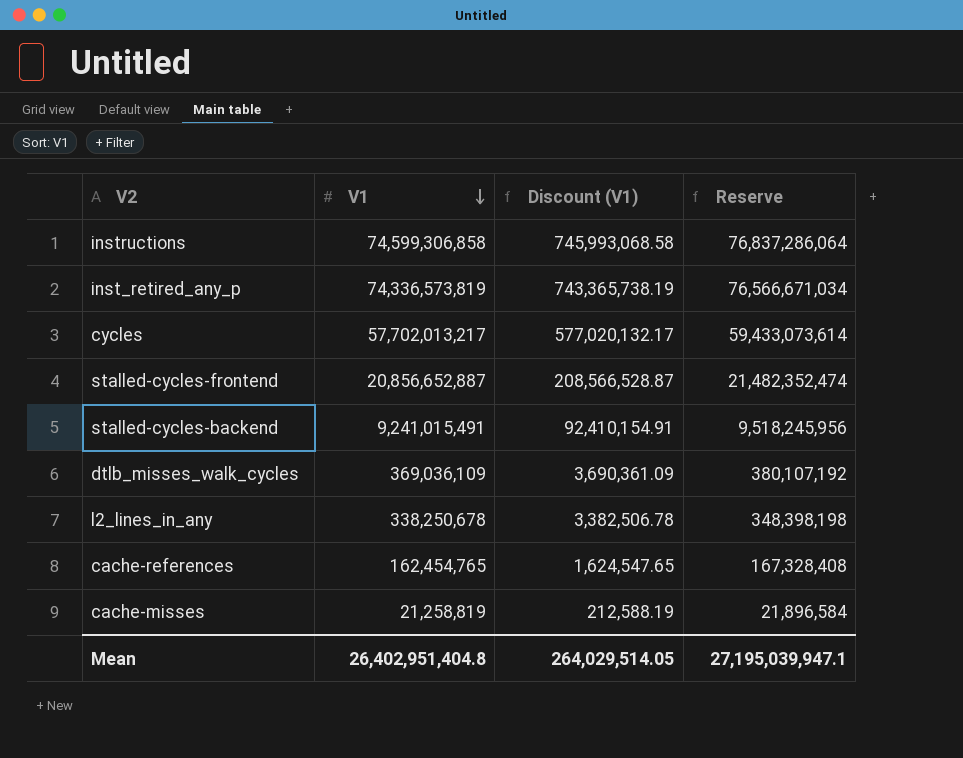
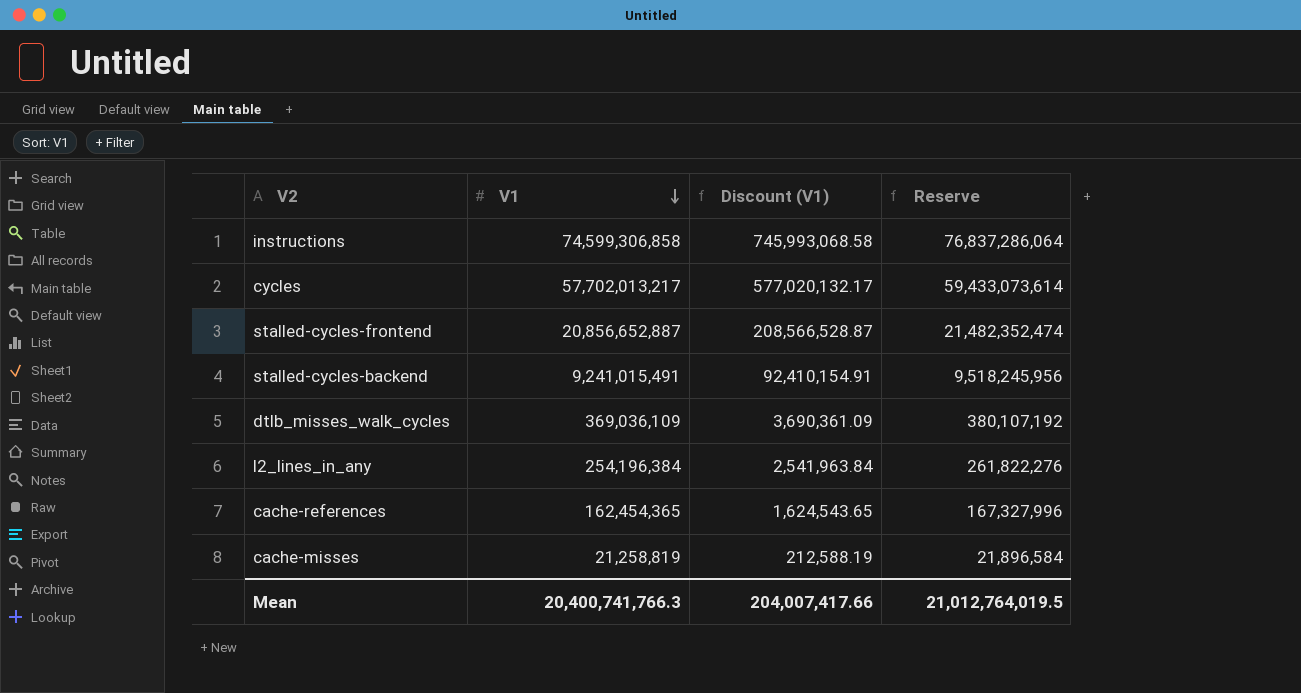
row inst_retired_any_p: 74,336,573,819 | 743,365,738.19 | 76,566,671,034 -> none
l2_lines_in_any | V1: 338,250,678 -> 254,196,384
l2_lines_in_any | Discount (V1): 3,382,506.78 -> 2,541,963.84
l2_lines_in_any | Reserve: 348,398,198 -> 261,822,276
cache-references | V1: 162,454,765 -> 162,454,365
cache-references | Discount (V1): 1,624,547.65 -> 1,624,543.65
cache-references | Reserve: 167,328,408 -> 167,327,996
Mean | V1: 26,402,951,404.8 -> 20,400,741,766.3
Mean | Discount (V1): 264,029,514.05 -> 204,007,417.66
Mean | Reserve: 27,195,039,947.1 -> 21,012,764,019.5

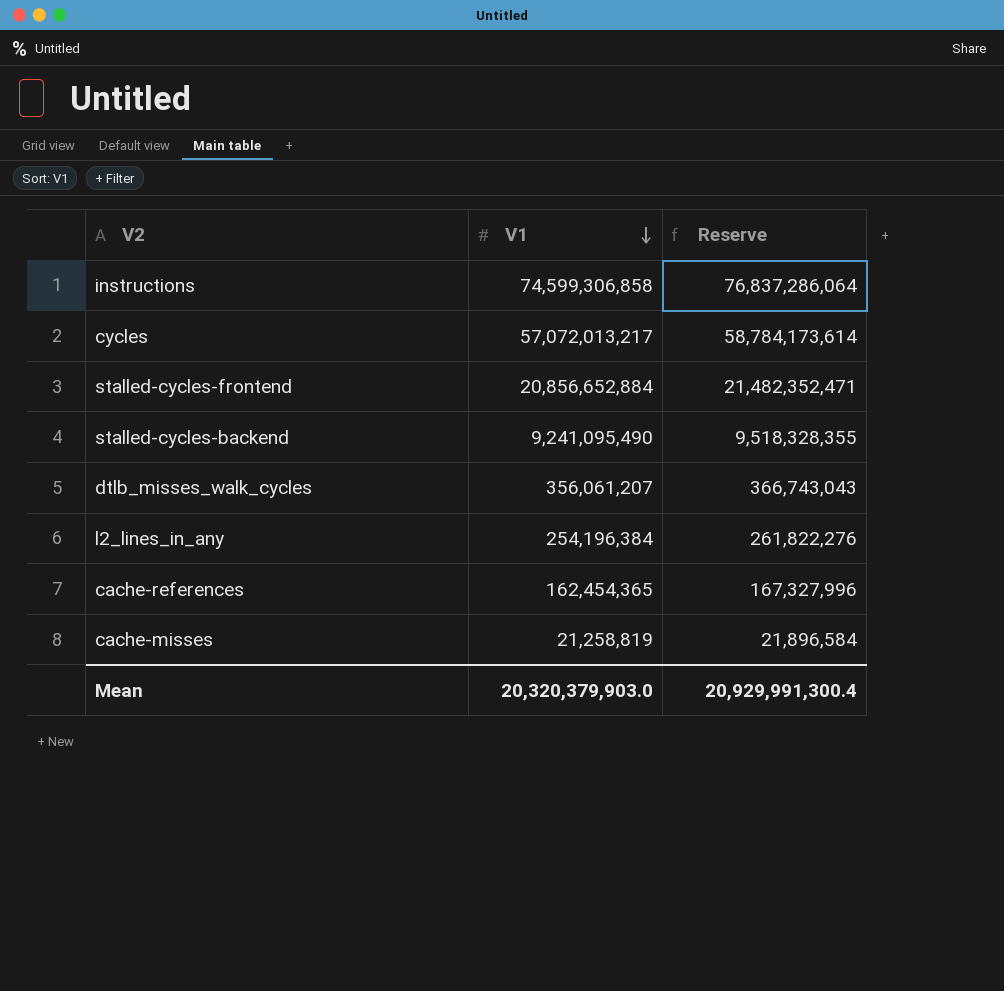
column Discount (V1) | formula: [V1] * 0.01 -> none
cycles | V1: 57,702,013,217 -> 57,072,013,217
cycles | Reserve: 59,433,073,614 -> 58,784,173,614
stalled-cycles-frontend | V1: 20,856,652,887 -> 20,856,652,884
stalled-cycles-frontend | Reserve: 21,482,352,474 -> 21,482,352,471
stalled-cycles-backend | V1: 9,241,015,491 -> 9,241,095,490
stalled-cycles-backend | Reserve: 9,518,245,956 -> 9,518,328,355
dtlb_misses_walk_cycles | V1: 369,036,109 -> 356,061,207
dtlb_misses_walk_cycles | Reserve: 380,107,192 -> 366,743,043
Mean | V1: 20,400,741,766.3 -> 20,320,379,903.0
Mean | Reserve: 21,012,764,019.5 -> 20,929,991,300.4

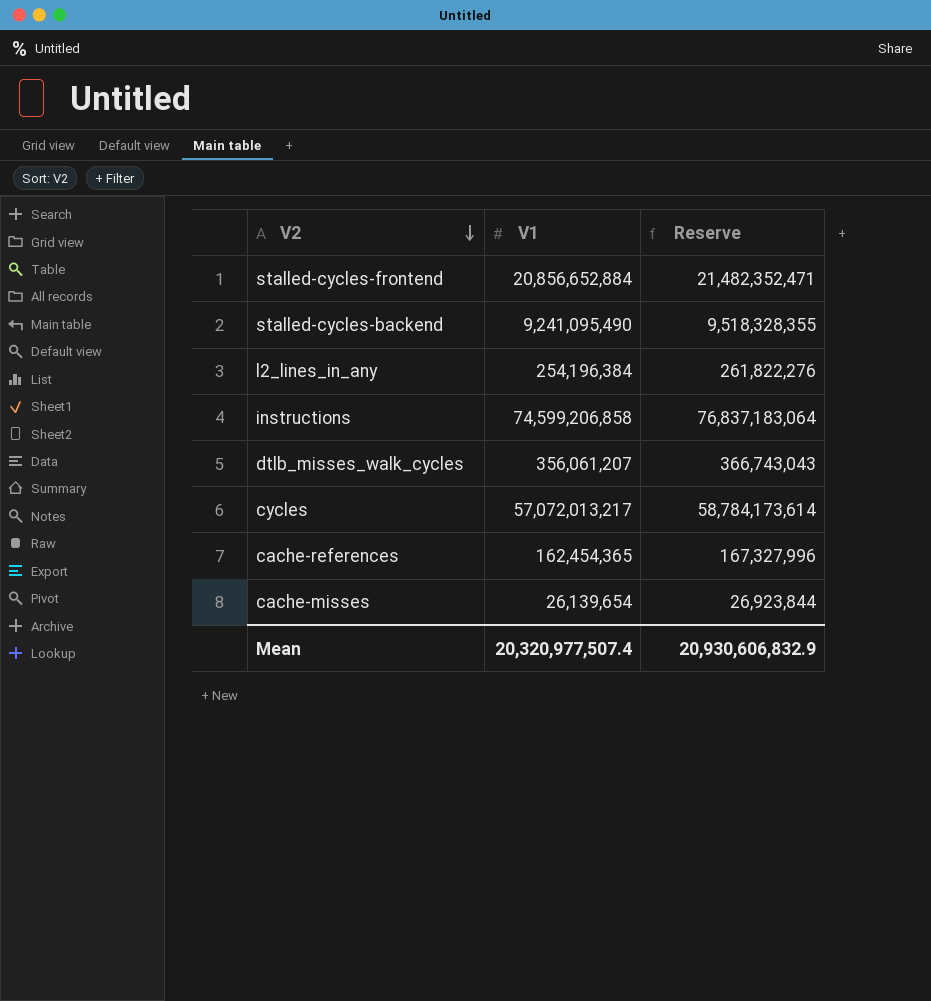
row order: V1 descending -> V2 descending
instructions | V1: 74,599,306,858 -> 74,599,206,858
instructions | Reserve: 76,837,286,064 -> 76,837,183,064
cache-misses | V1: 21,258,819 -> 26,139,654
cache-misses | Reserve: 21,896,584 -> 26,923,844
Mean | V1: 20,320,379,903.0 -> 20,320,977,507.4
Mean | Reserve: 20,929,991,300.4 -> 20,930,606,832.9

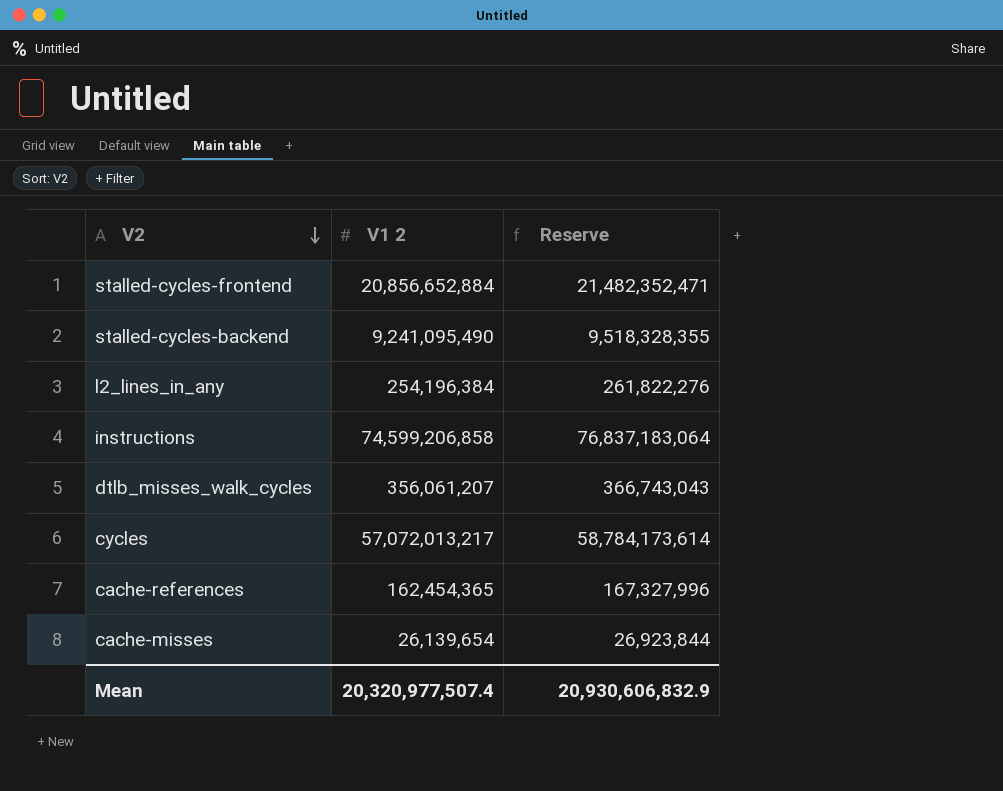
column name: V1 -> V1 2

